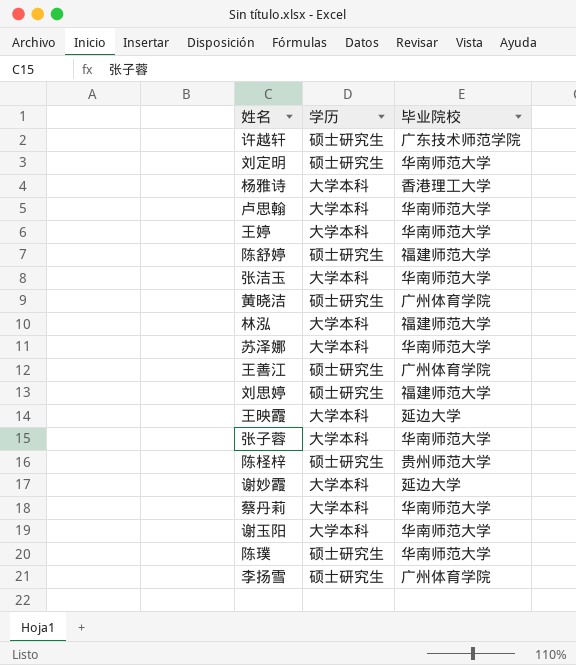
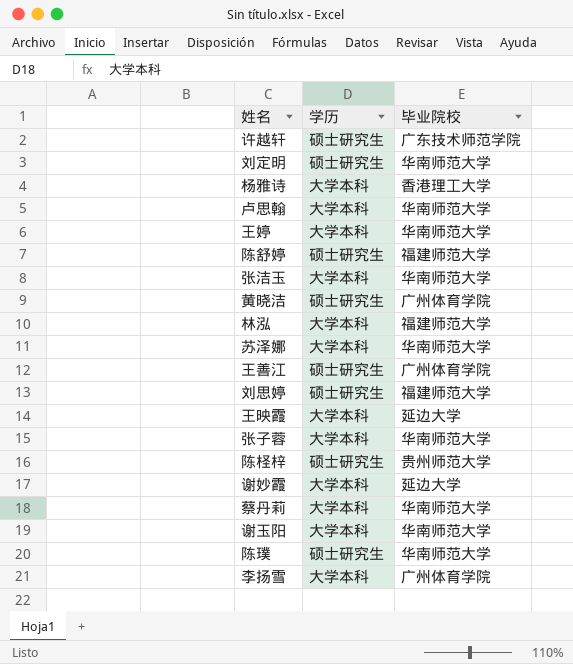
李扬雪 | 学历: 硕士研究生 -> 大学本科

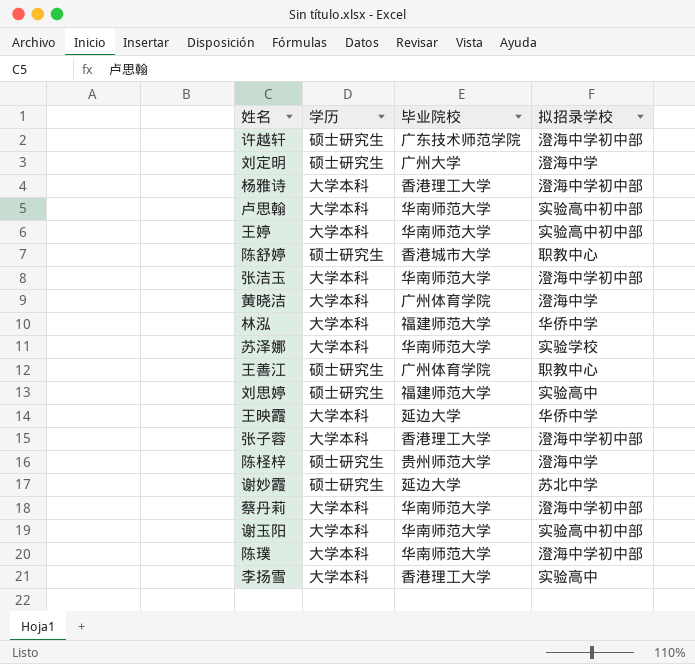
column 拟招录学校 | position: none -> 4
刘定明 | 毕业院校: 华南师范大学 -> 广州大学
陈舒婷 | 毕业院校: 福建师范大学 -> 香港城市大学
黄晓洁 | 学历: 硕士研究生 -> 大学本科
张子蓉 | 毕业院校: 华南师范大学 -> 香港理工大学
谢妙霞 | 学历: 大学本科 -> 硕士研究生
陈璞 | 学历: 硕士研究生 -> 大学本科
李扬雪 | 毕业院校: 广州体育学院 -> 香港理工大学

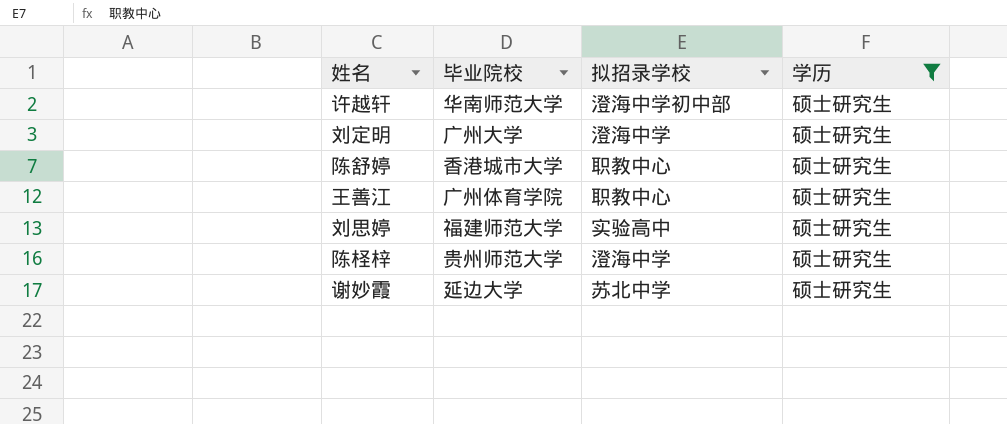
filter: none -> 学历 = 硕士研究生
column 学历 | position: 2 -> 4
许越轩 | 毕业院校: 广东技术师范学院 -> 华南师范大学

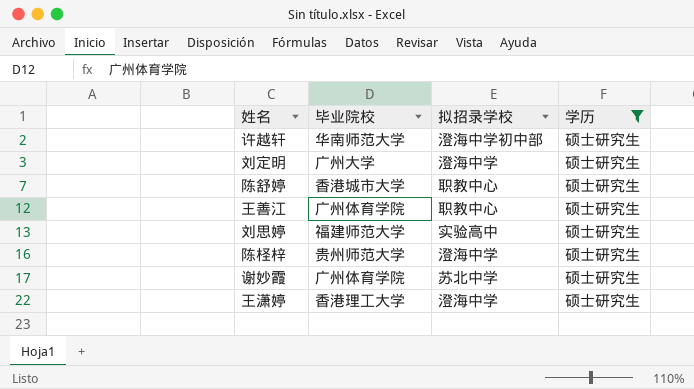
谢妙霞 | 毕业院校: 延边大学 -> 广州体育学院
row 王潇婷: none -> 香港理工大学 | 澄海中学 | 硕士研究生

